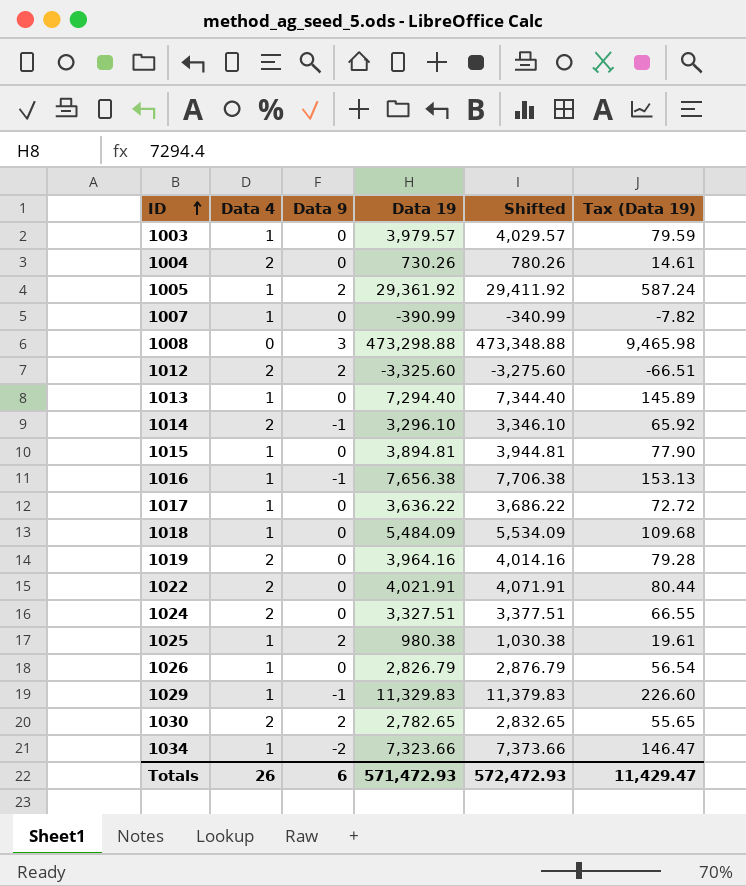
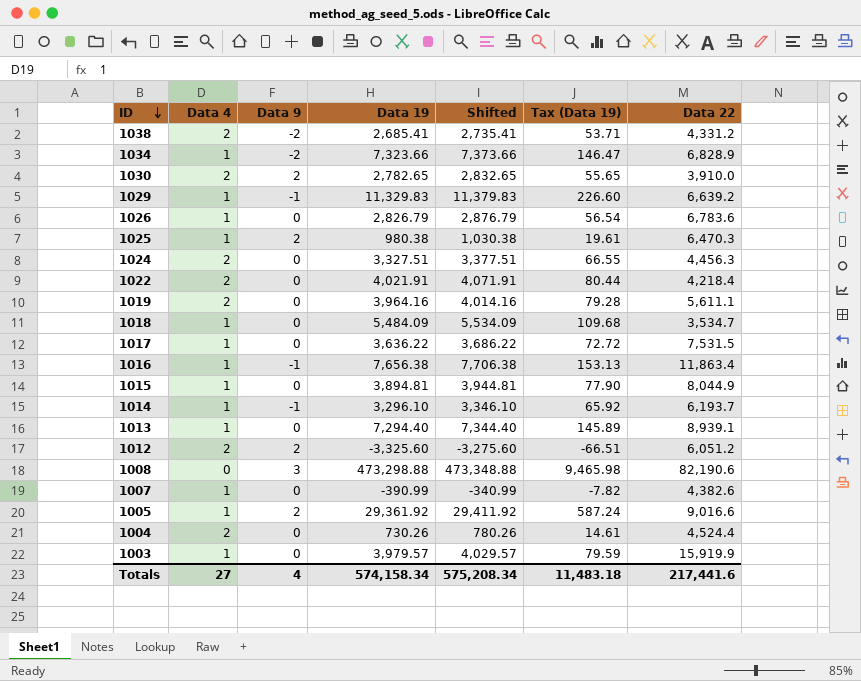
row order: ID ascending -> ID descending
column Data 22 | position: none -> 7
row 1038: none -> 2 | -2 | 2,685.41 | 2,735.41 | 53.71 | 4,331.2
1014 | Data 4: 2 -> 1
Totals | Data 4: 26 -> 27
Totals | Data 9: 6 -> 4
Totals | Data 19: 571,472.93 -> 574,158.34
Totals | Shifted: 572,472.93 -> 575,208.34
Totals | Tax (Data 19): 11,429.47 -> 11,483.18

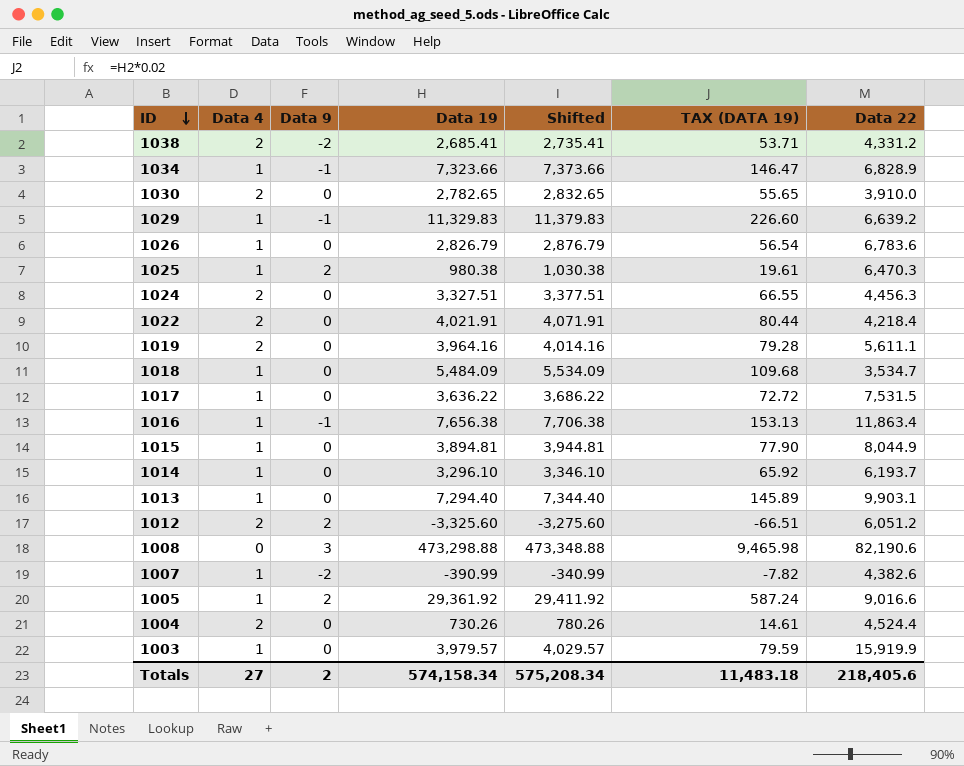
column name: Tax (Data 19) -> TAX (DATA 19)
1034 | Data 9: -2 -> -1
1030 | Data 9: 2 -> 0
1014 | Data 9: -1 -> 0
1013 | Data 22: 8,939.1 -> 9,903.1
1007 | Data 9: 0 -> -2
Totals | Data 9: 4 -> 2
Totals | Data 22: 217,441.6 -> 218,405.6

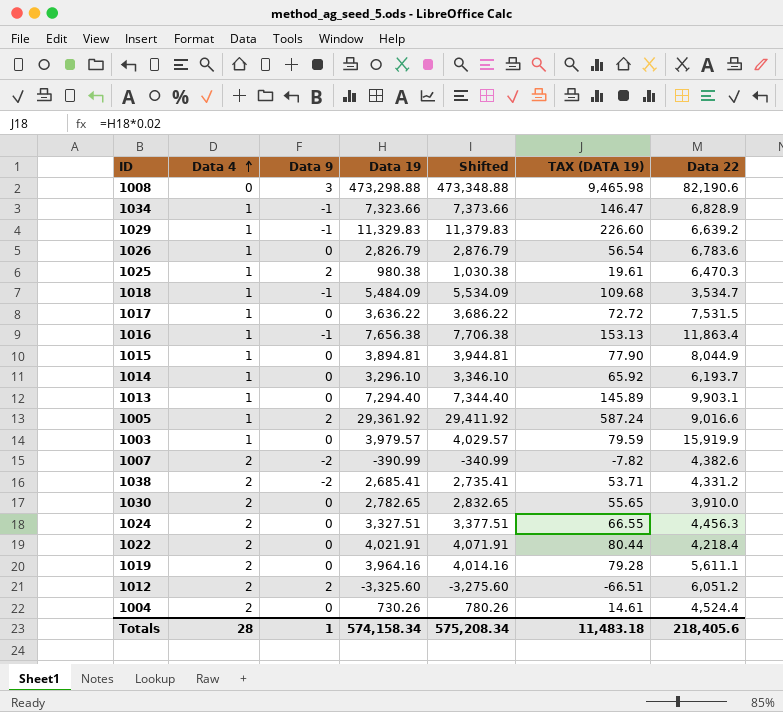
row order: ID descending -> Data 4 ascending
1018 | Data 9: 0 -> -1
1007 | Data 4: 1 -> 2
Totals | Data 4: 27 -> 28
Totals | Data 9: 2 -> 1

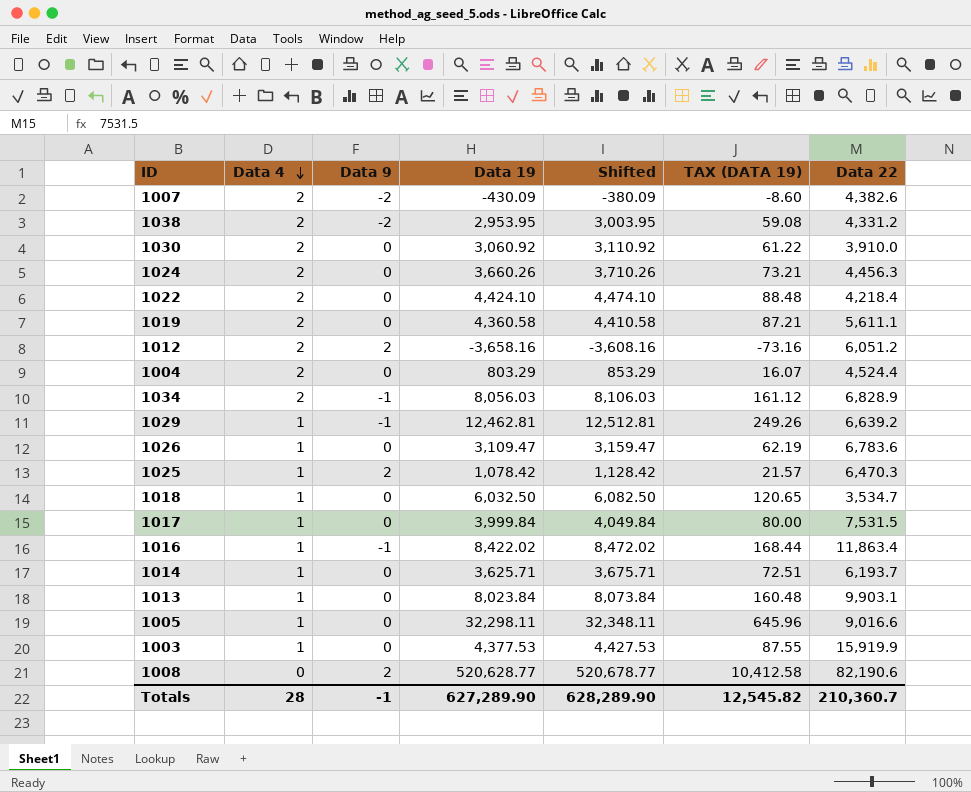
row order: Data 4 ascending -> Data 4 descending
row 1015: 1 | 0 | 3,894.81 | 3,944.81 | 77.90 | 8,044.9 -> none
1007 | Data 19: -390.99 -> -430.09
1007 | Shifted: -340.99 -> -380.09
1007 | TAX (DATA 19): -7.82 -> -8.60
1038 | Data 19: 2,685.41 -> 2,953.95
1038 | Shifted: 2,735.41 -> 3,003.95
1038 | TAX (DATA 19): 53.71 -> 59.08
1030 | Data 19: 2,782.65 -> 3,060.92
1030 | Shifted: 2,832.65 -> 3,110.92
1030 | TAX (DATA 19): 55.65 -> 61.22
1024 | Data 19: 3,327.51 -> 3,660.26
1024 | Shifted: 3,377.51 -> 3,710.26
1024 | TAX (DATA 19): 66.55 -> 73.21
1022 | Data 19: 4,021.91 -> 4,424.10
1022 | Shifted: 4,071.91 -> 4,474.10
1022 | TAX (DATA 19): 80.44 -> 88.48
1019 | Data 19: 3,964.16 -> 4,360.58
1019 | Shifted: 4,014.16 -> 4,410.58
1019 | TAX (DATA 19): 79.28 -> 87.21
1012 | Data 19: -3,325.60 -> -3,658.16
1012 | Shifted: -3,275.60 -> -3,608.16
1012 | TAX (DATA 19): -66.51 -> -73.16
1004 | Data 19: 730.26 -> 803.29
1004 | Shifted: 780.26 -> 853.29
1004 | TAX (DATA 19): 14.61 -> 16.07
1034 | Data 4: 1 -> 2
1034 | Data 19: 7,323.66 -> 8,056.03
1034 | Shifted: 7,373.66 -> 8,106.03
1034 | TAX (DATA 19): 146.47 -> 161.12
1029 | Data 19: 11,329.83 -> 12,462.81
1029 | Shifted: 11,379.83 -> 12,512.81
1029 | TAX (DATA 19): 226.60 -> 249.26
1026 | Data 19: 2,826.79 -> 3,109.47
1026 | Shifted: 2,876.79 -> 3,159.47
1026 | TAX (DATA 19): 56.54 -> 62.19
1025 | Data 19: 980.38 -> 1,078.42
1025 | Shifted: 1,030.38 -> 1,128.42
1025 | TAX (DATA 19): 19.61 -> 21.57
1018 | Data 9: -1 -> 0
1018 | Data 19: 5,484.09 -> 6,032.50
1018 | Shifted: 5,534.09 -> 6,082.50
1018 | TAX (DATA 19): 109.68 -> 120.65
1017 | Data 19: 3,636.22 -> 3,999.84
1017 | Shifted: 3,686.22 -> 4,049.84
1017 | TAX (DATA 19): 72.72 -> 80.00
1016 | Data 19: 7,656.38 -> 8,422.02
1016 | Shifted: 7,706.38 -> 8,472.02
1016 | TAX (DATA 19): 153.13 -> 168.44
1014 | Data 19: 3,296.10 -> 3,625.71
1014 | Shifted: 3,346.10 -> 3,675.71
1014 | TAX (DATA 19): 65.92 -> 72.51
1013 | Data 19: 7,294.40 -> 8,023.84
1013 | Shifted: 7,344.40 -> 8,073.84
1013 | TAX (DATA 19): 145.89 -> 160.48
1005 | Data 9: 2 -> 0
1005 | Data 19: 29,361.92 -> 32,298.11
1005 | Shifted: 29,411.92 -> 32,348.11
1005 | TAX (DATA 19): 587.24 -> 645.96
1003 | Data 19: 3,979.57 -> 4,377.53
1003 | Shifted: 4,029.57 -> 4,427.53
1003 | TAX (DATA 19): 79.59 -> 87.55
1008 | Data 9: 3 -> 2
1008 | Data 19: 473,298.88 -> 520,628.77
1008 | Shifted: 473,348.88 -> 520,678.77
1008 | TAX (DATA 19): 9,465.98 -> 10,412.58
Totals | Data 9: 1 -> -1
Totals | Data 19: 574,158.34 -> 627,289.90
Totals | Shifted: 575,208.34 -> 628,289.90
Totals | TAX (DATA 19): 11,483.18 -> 12,545.82
Totals | Data 22: 218,405.6 -> 210,360.7

